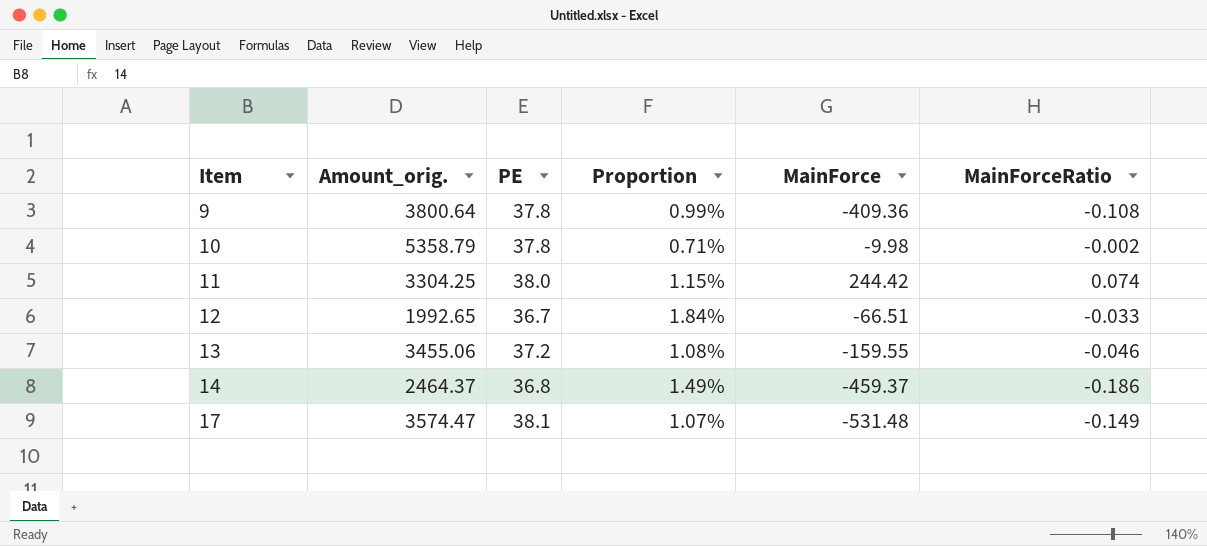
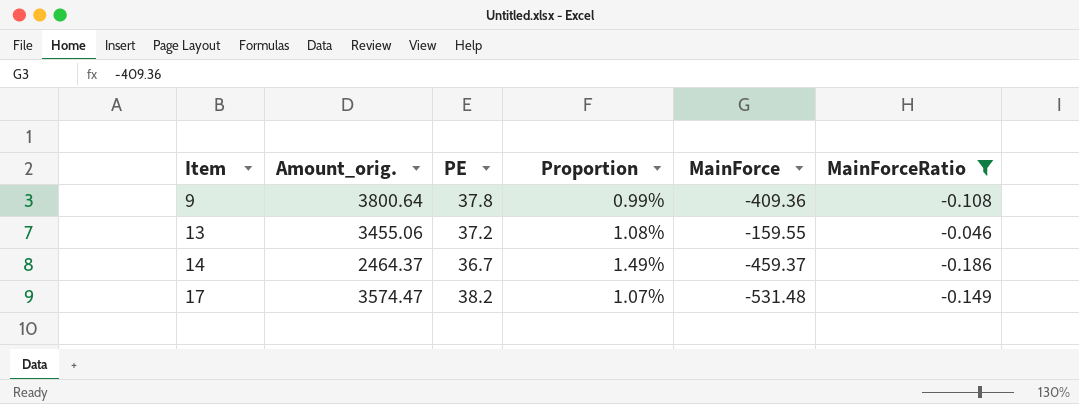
filter: none -> MainForceRatio <= -0.046
14 | PE: 36.8 -> 36.7
17 | PE: 38.1 -> 38.2

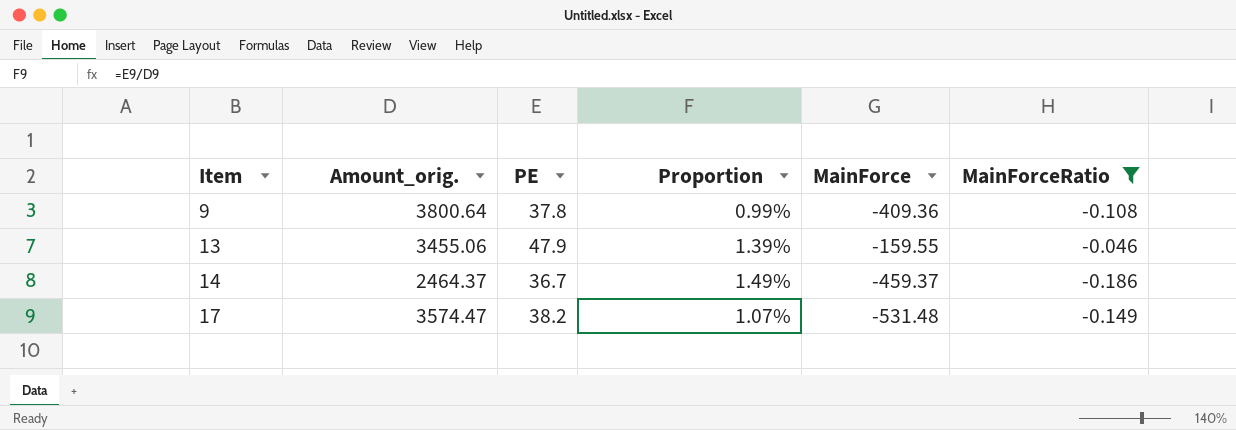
13 | PE: 37.2 -> 47.9
13 | Proportion: 1.08% -> 1.39%

